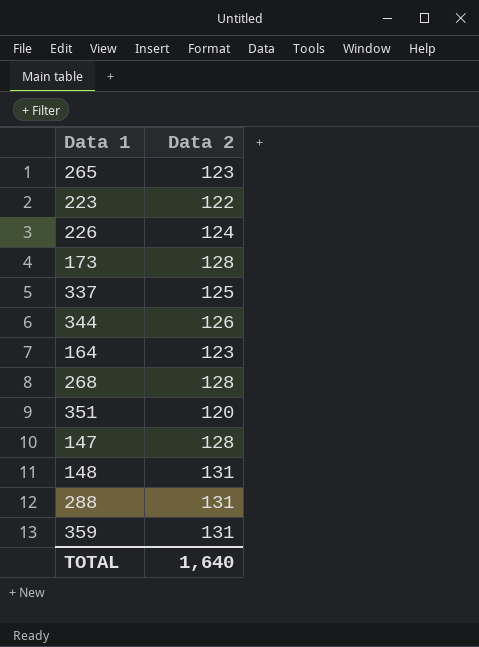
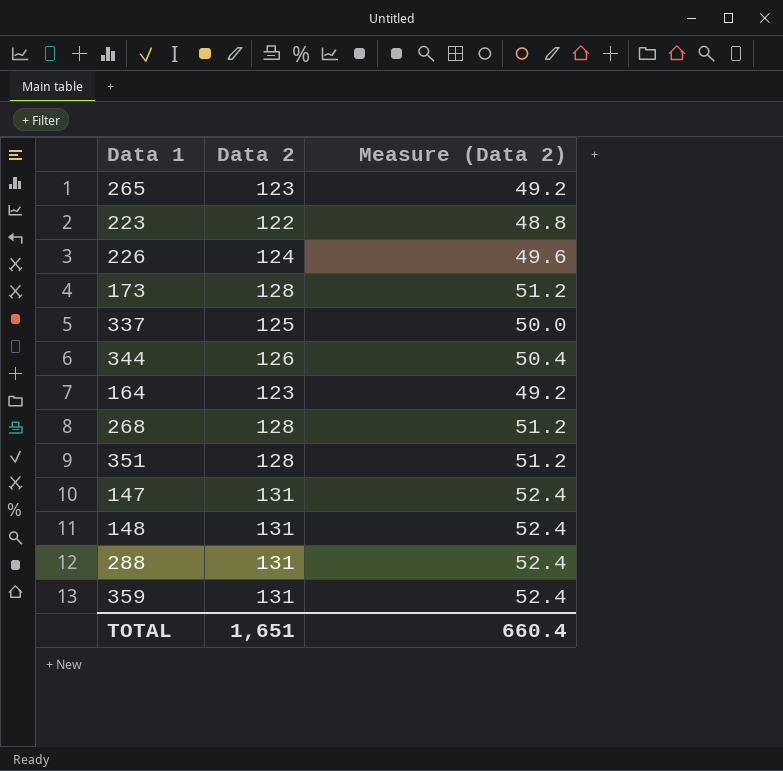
column Measure (Data 2) | formula: none -> [Data 2] * 0.4
351 | Data 2: 120 -> 128
147 | Data 2: 128 -> 131
TOTAL | Data 2: 1,640 -> 1,651

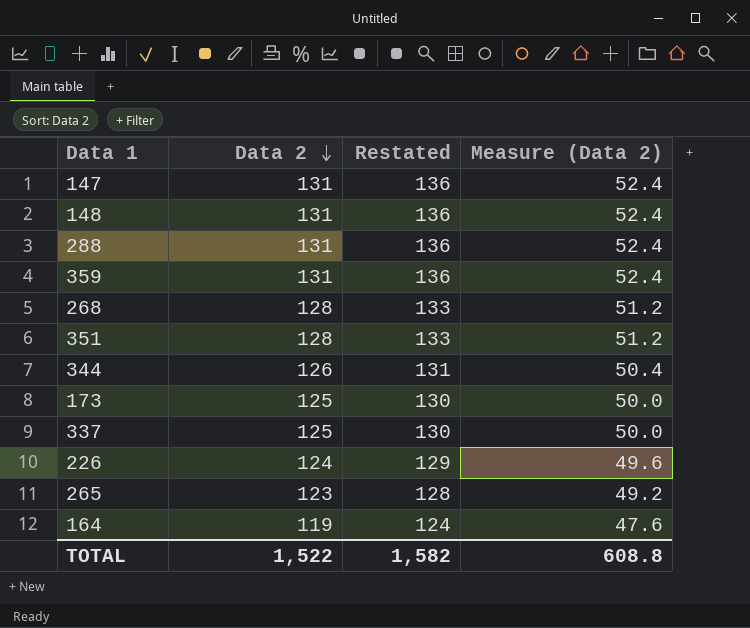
row order: none -> Data 2 descending
column Restated | formula: none -> [Data 2] + 5
row 223: 122 | 48.8 -> none
173 | Data 2: 128 -> 125
173 | Measure (Data 2): 51.2 -> 50.0
164 | Data 2: 123 -> 119
164 | Measure (Data 2): 49.2 -> 47.6
TOTAL | Data 2: 1,651 -> 1,522
TOTAL | Measure (Data 2): 660.4 -> 608.8

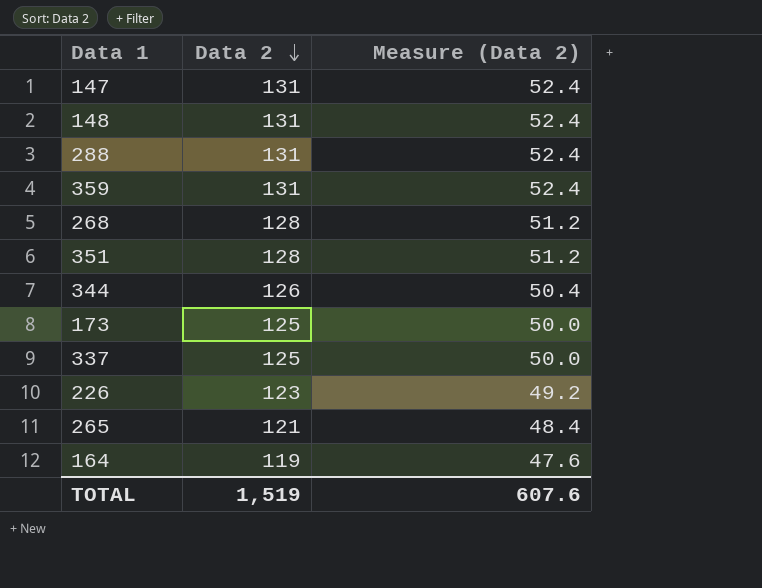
column Restated | formula: [Data 2] + 5 -> none
226 | Data 2: 124 -> 123
226 | Measure (Data 2): 49.6 -> 49.2
265 | Data 2: 123 -> 121
265 | Measure (Data 2): 49.2 -> 48.4
TOTAL | Data 2: 1,522 -> 1,519
TOTAL | Measure (Data 2): 608.8 -> 607.6

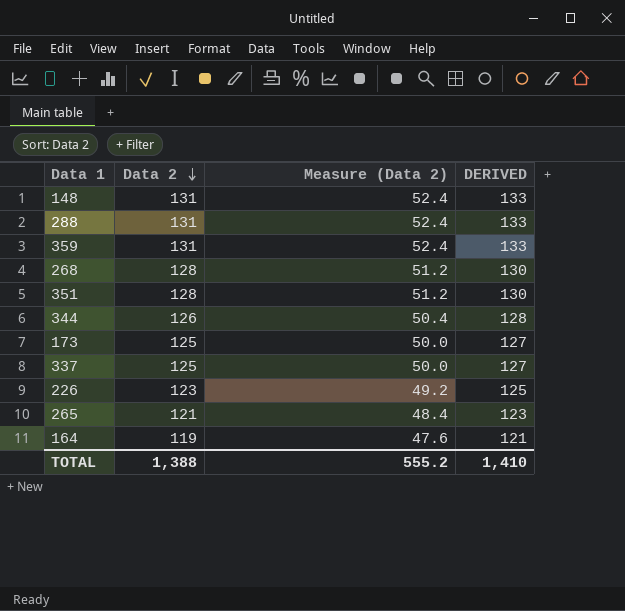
column DERIVED | formula: none -> [Data 2] + 2
row 147: 131 | 52.4 -> none
TOTAL | Data 2: 1,519 -> 1,388
TOTAL | Measure (Data 2): 607.6 -> 555.2

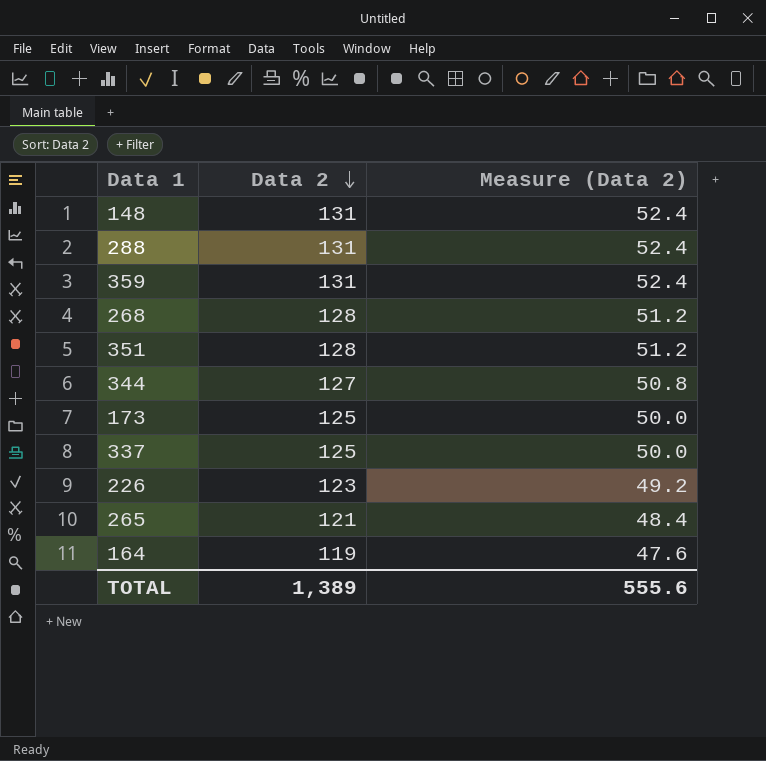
column DERIVED | formula: [Data 2] + 2 -> none
344 | Data 2: 126 -> 127
344 | Measure (Data 2): 50.4 -> 50.8
TOTAL | Data 2: 1,388 -> 1,389
TOTAL | Measure (Data 2): 555.2 -> 555.6

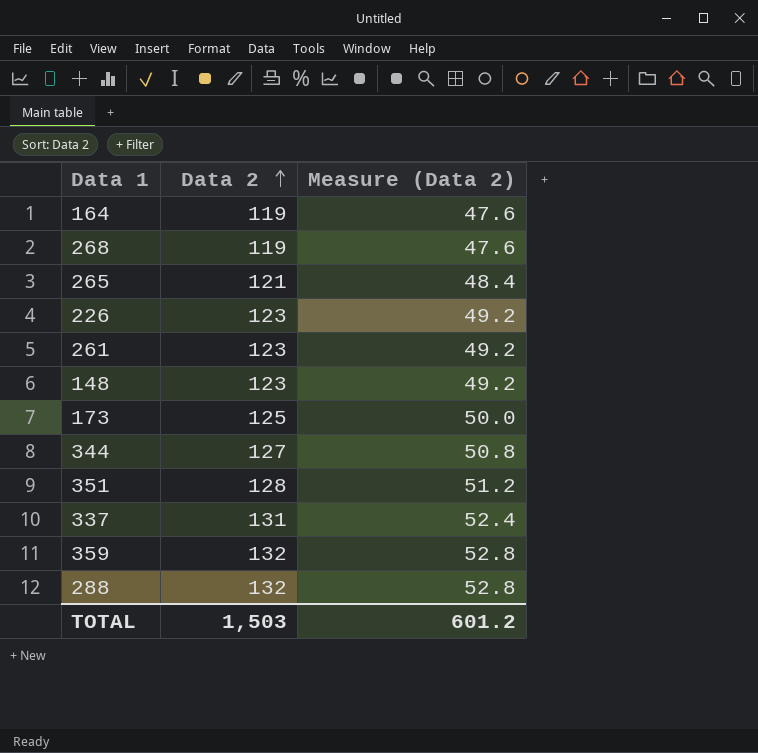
row order: Data 2 descending -> Data 2 ascending
268 | Data 2: 128 -> 119
268 | Measure (Data 2): 51.2 -> 47.6
row 261: none -> 123 | 49.2
148 | Data 2: 131 -> 123
148 | Measure (Data 2): 52.4 -> 49.2
337 | Data 2: 125 -> 131
337 | Measure (Data 2): 50.0 -> 52.4
359 | Data 2: 131 -> 132
359 | Measure (Data 2): 52.4 -> 52.8
288 | Data 2: 131 -> 132
288 | Measure (Data 2): 52.4 -> 52.8
TOTAL | Data 2: 1,389 -> 1,503
TOTAL | Measure (Data 2): 555.6 -> 601.2

